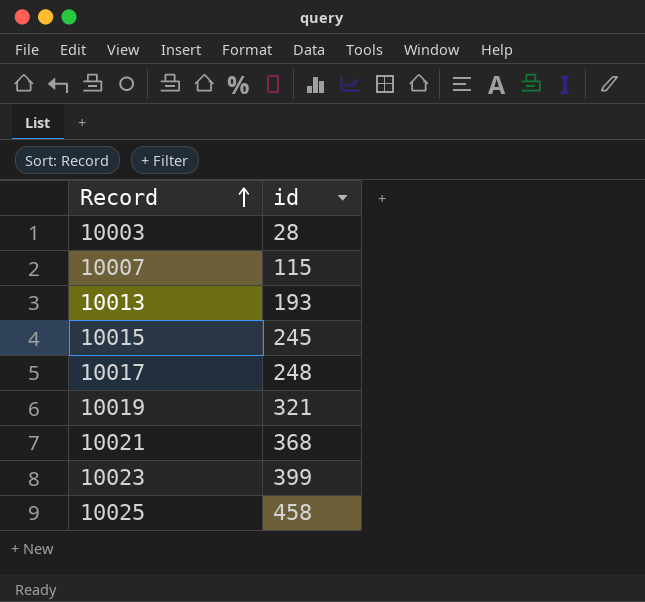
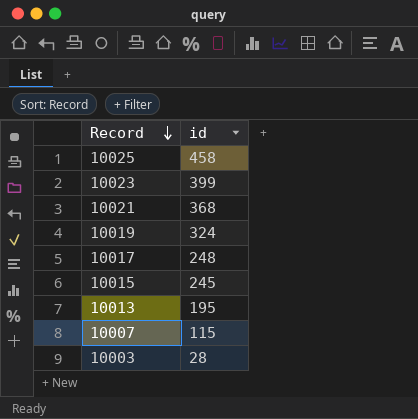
row order: Record ascending -> Record descending
10019 | id: 321 -> 324
10013 | id: 193 -> 195

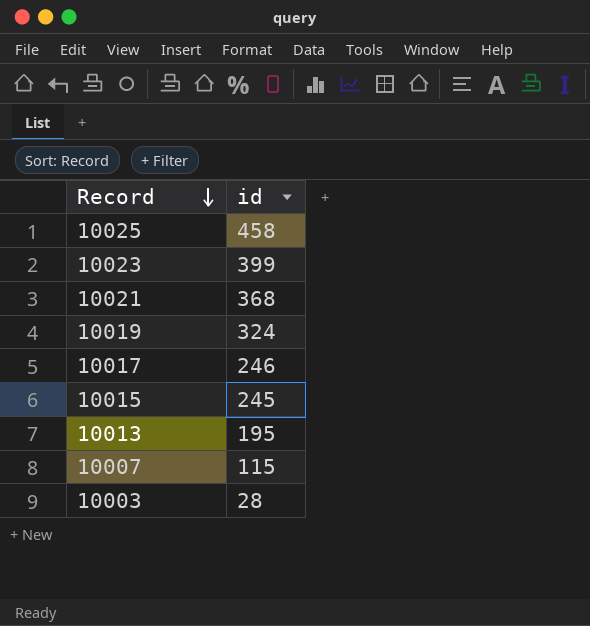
10017 | id: 248 -> 246

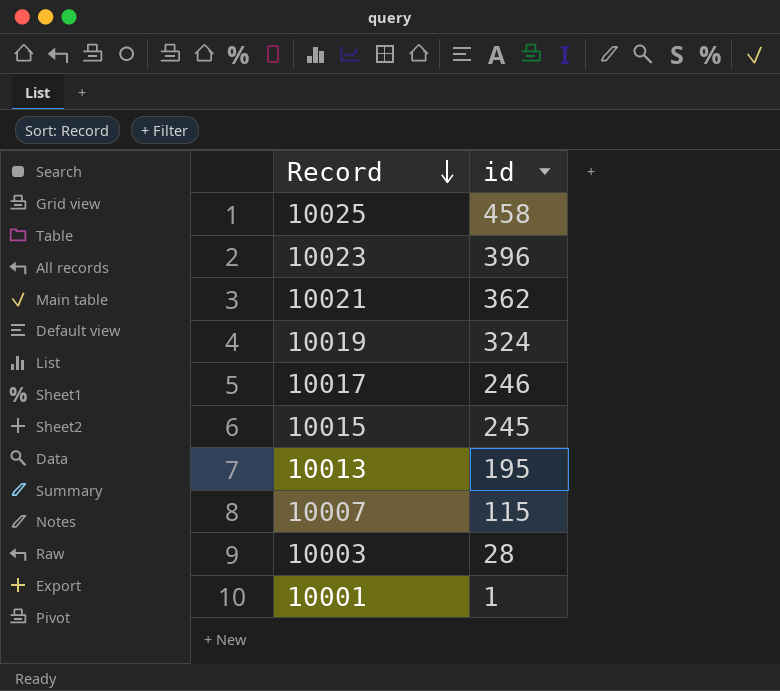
10023 | id: 399 -> 396
10021 | id: 368 -> 362
row 10001: none -> 1

